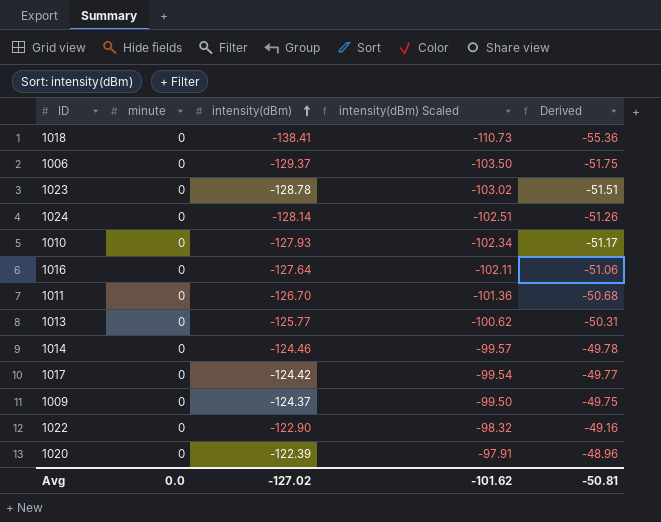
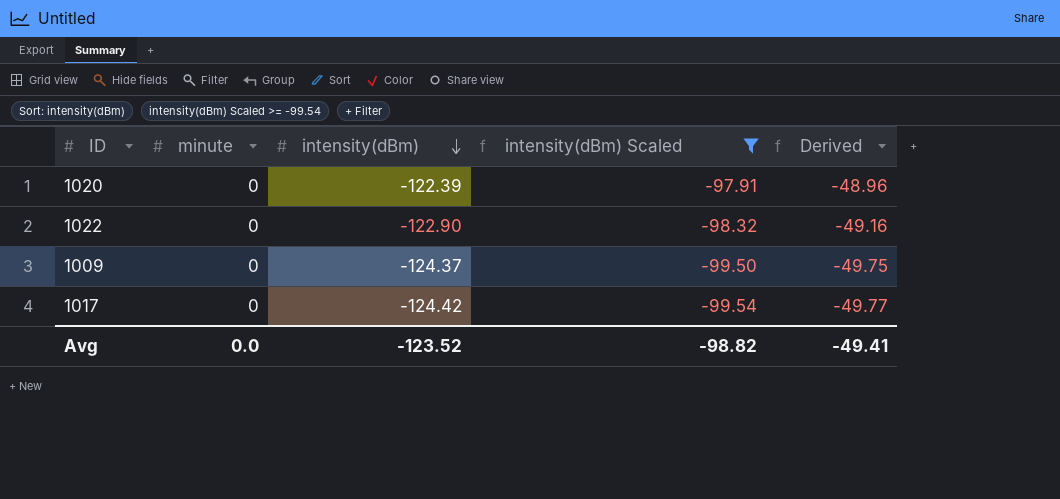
filter: none -> intensity(dBm) Scaled >= -99.54
row order: intensity(dBm) ascending -> intensity(dBm) descending
Avg | intensity(dBm): -127.02 -> -123.52
Avg | intensity(dBm) Scaled: -101.62 -> -98.82
Avg | Derived: -50.81 -> -49.41

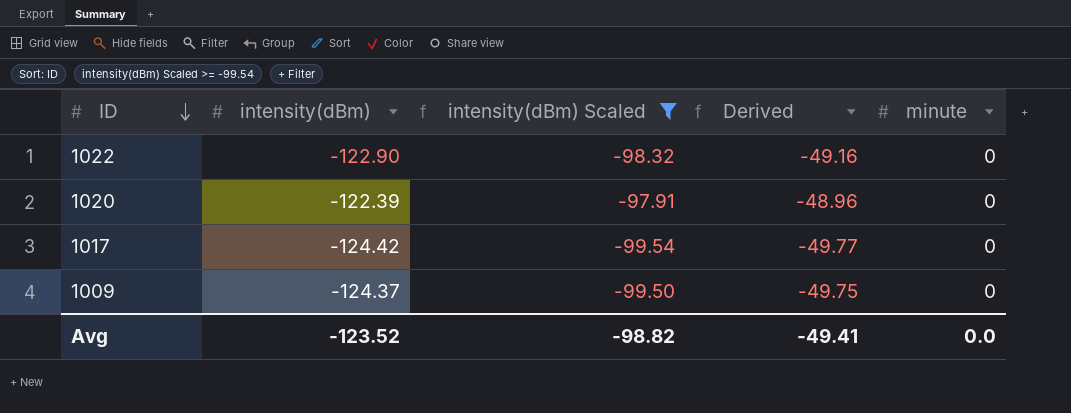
row order: intensity(dBm) descending -> ID descending
column minute | position: 2 -> 5

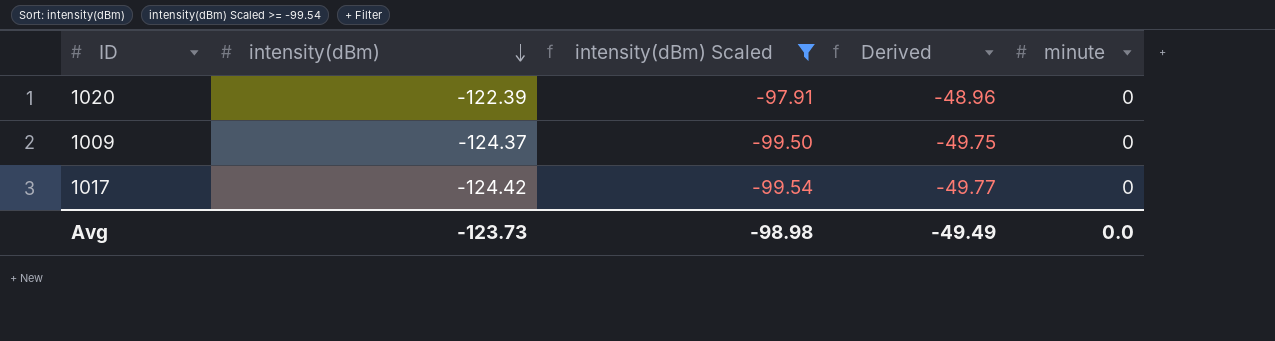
row order: ID descending -> intensity(dBm) descending
row 1022: -122.90 | -98.32 | -49.16 | 0 -> none
Avg | intensity(dBm): -123.52 -> -123.73
Avg | intensity(dBm) Scaled: -98.82 -> -98.98
Avg | Derived: -49.41 -> -49.49

